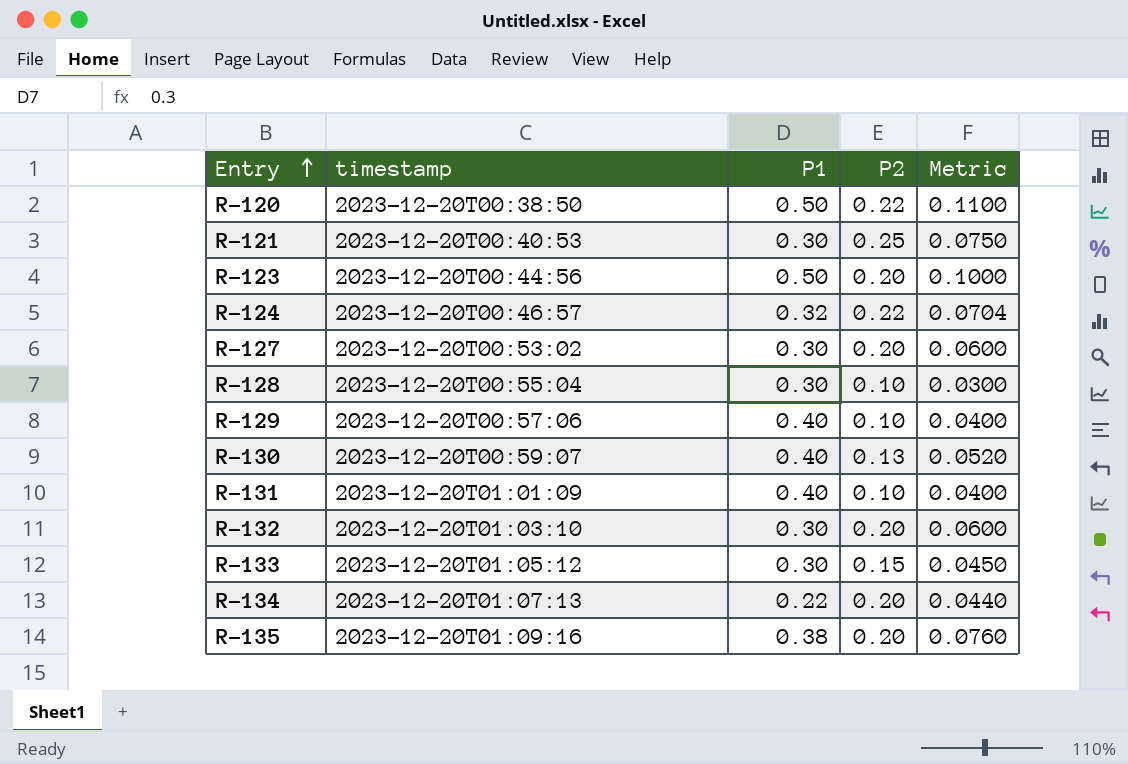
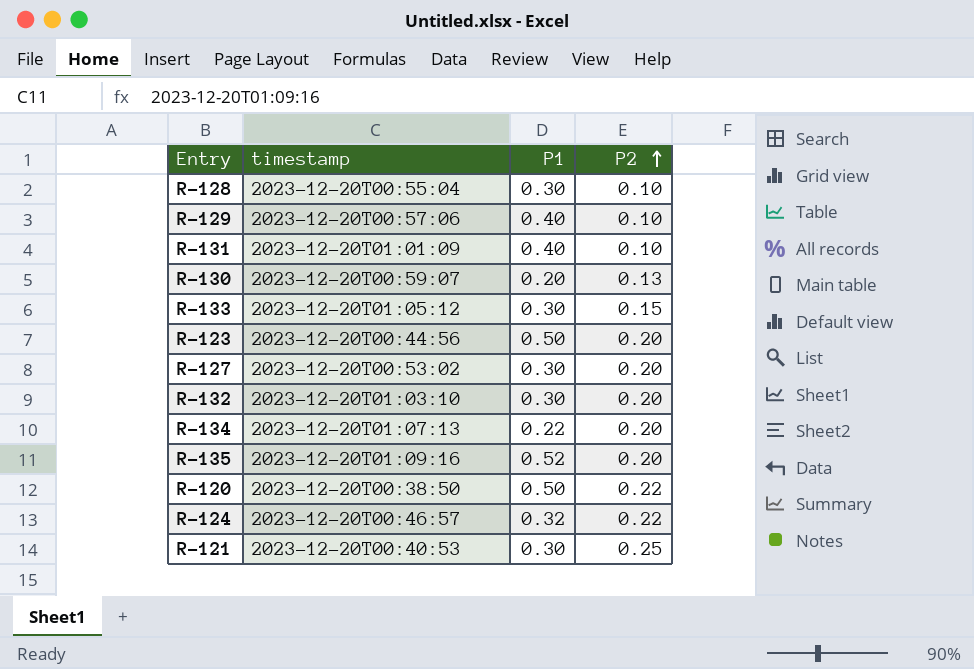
row order: Entry ascending -> P2 ascending
column Metric | formula: [P1] * [P2] -> none
R-130 | P1: 0.40 -> 0.20
R-135 | P1: 0.38 -> 0.52

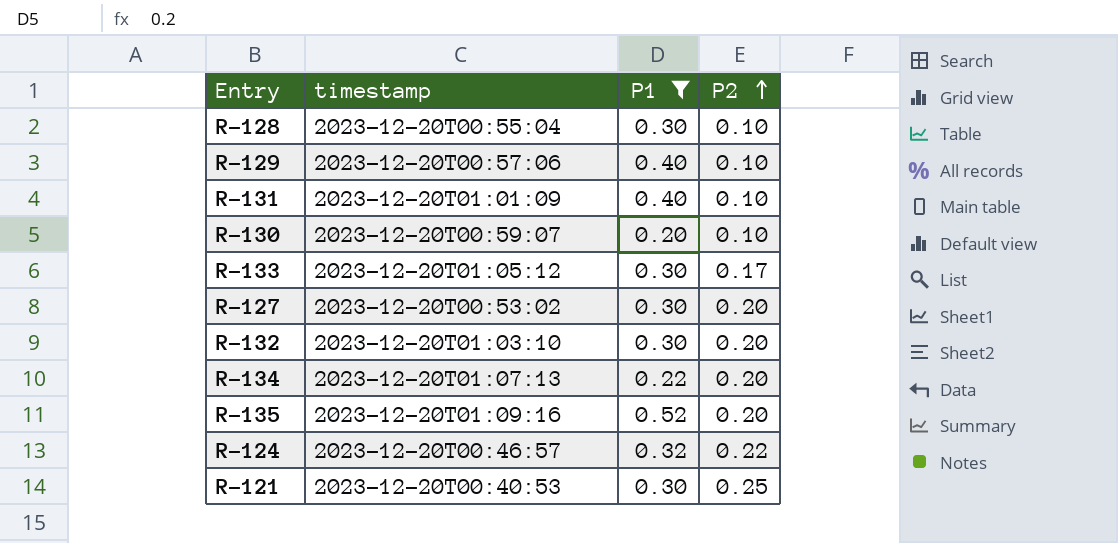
filter: none -> P1 != 0.50
R-130 | P2: 0.13 -> 0.10
R-133 | P2: 0.15 -> 0.17

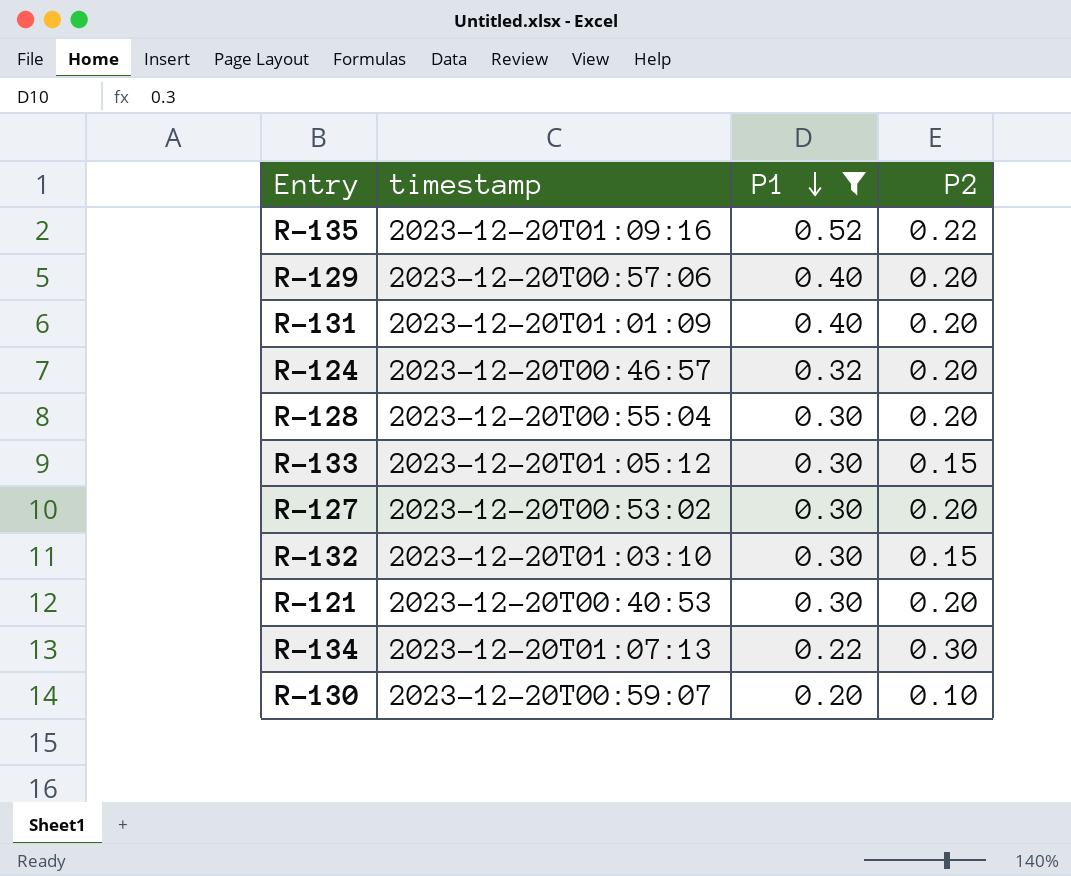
row order: P2 ascending -> P1 descending
R-135 | P2: 0.20 -> 0.22
R-129 | P2: 0.10 -> 0.20
R-131 | P2: 0.10 -> 0.20
R-124 | P2: 0.22 -> 0.20
R-128 | P2: 0.10 -> 0.20
R-133 | P2: 0.17 -> 0.15
R-132 | P2: 0.20 -> 0.15
R-121 | P2: 0.25 -> 0.20
R-134 | P2: 0.20 -> 0.30

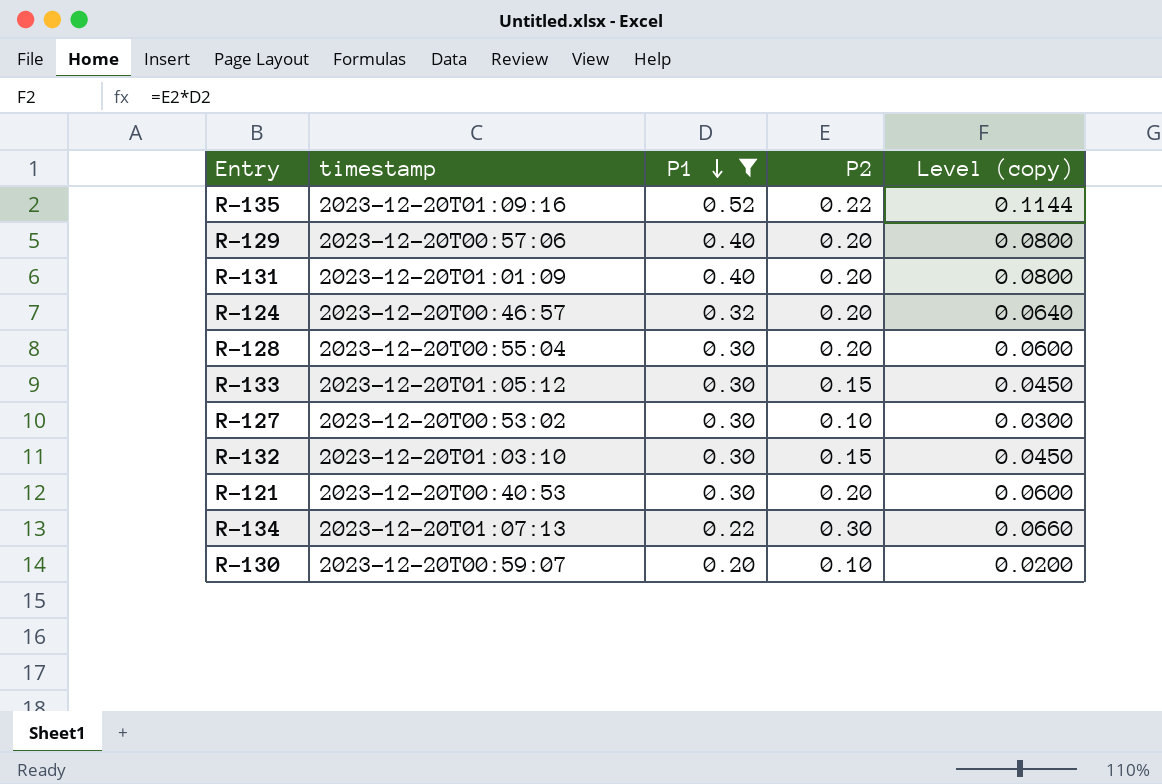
column Level (copy) | formula: none -> [P1] * [P2]
R-127 | P2: 0.20 -> 0.10

